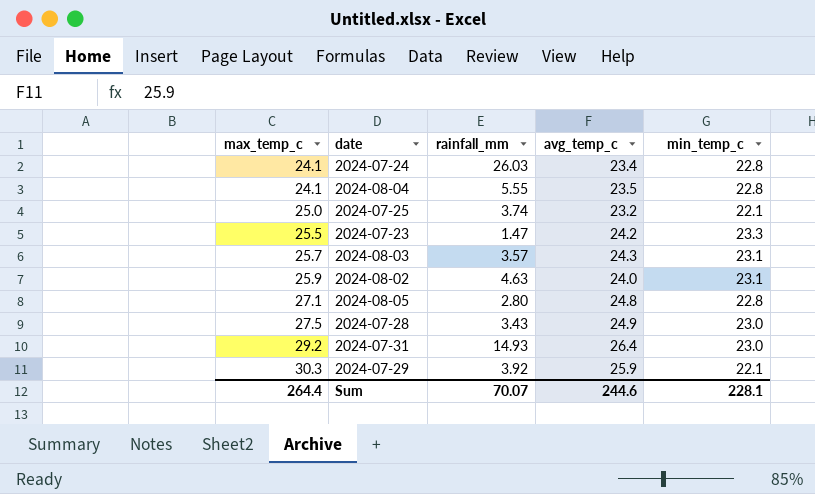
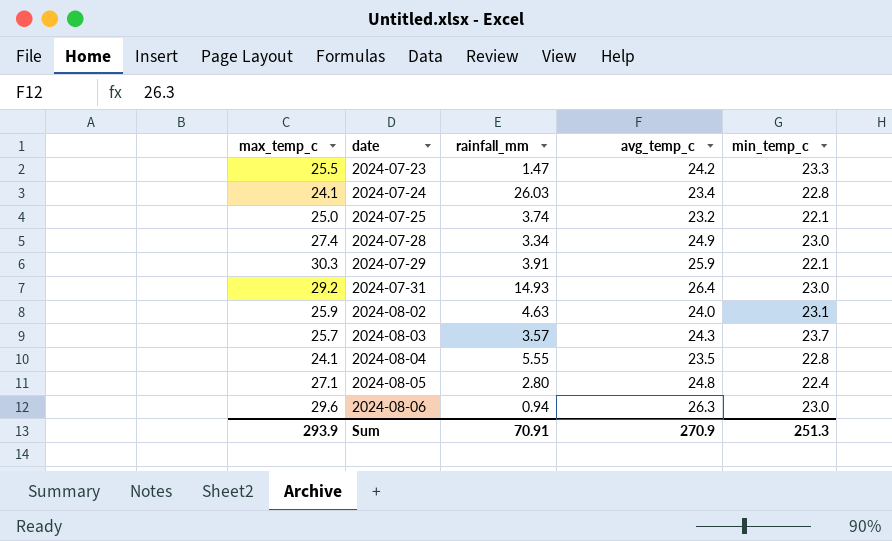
row order: max_temp_c ascending -> date ascending
2024-07-28 | max_temp_c: 27.5 -> 27.4
2024-07-28 | rainfall_mm: 3.43 -> 3.34
2024-07-29 | rainfall_mm: 3.92 -> 3.91
2024-08-03 | min_temp_c: 23.1 -> 23.7
2024-08-05 | min_temp_c: 22.8 -> 22.4
row 2024-08-06: none -> 29.6 | 0.94 | 26.3 | 23.0
Sum | max_temp_c: 264.4 -> 293.9
Sum | rainfall_mm: 70.07 -> 70.91
Sum | avg_temp_c: 244.6 -> 270.9
Sum | min_temp_c: 228.1 -> 251.3

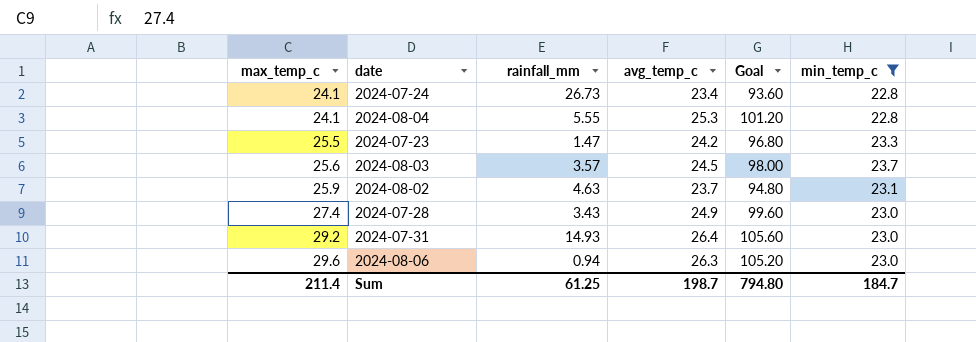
filter: none -> min_temp_c >= 22.8
row order: date ascending -> max_temp_c ascending
column Goal | formula: none -> [avg_temp_c] * 4
2024-07-24 | rainfall_mm: 26.03 -> 26.73
2024-08-04 | avg_temp_c: 23.5 -> 25.3
2024-08-03 | max_temp_c: 25.7 -> 25.6
2024-08-03 | avg_temp_c: 24.3 -> 24.5
2024-08-02 | avg_temp_c: 24.0 -> 23.7
2024-07-28 | rainfall_mm: 3.34 -> 3.43
Sum | max_temp_c: 293.9 -> 211.4
Sum | rainfall_mm: 70.91 -> 61.25
Sum | avg_temp_c: 270.9 -> 198.7
Sum | min_temp_c: 251.3 -> 184.7

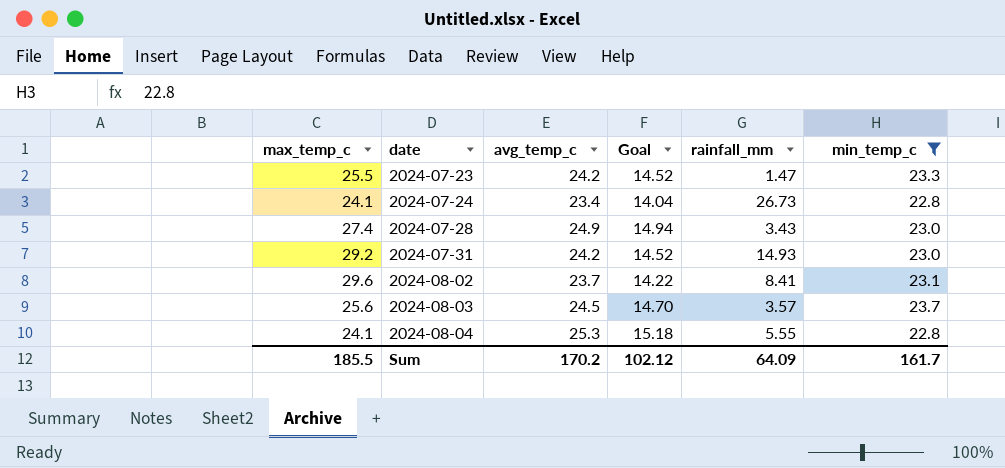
row order: max_temp_c ascending -> date ascending
column Goal | formula: [avg_temp_c] * 4 -> [avg_temp_c] * 0.6
column rainfall_mm | position: 3 -> 5
row 2024-08-06: 29.6 | 0.94 | 26.3 | 105.20 | 23.0 -> none
2024-07-31 | avg_temp_c: 26.4 -> 24.2
2024-08-02 | max_temp_c: 25.9 -> 29.6
2024-08-02 | rainfall_mm: 4.63 -> 8.41
Sum | max_temp_c: 211.4 -> 185.5
Sum | avg_temp_c: 198.7 -> 170.2
Sum | Goal: 794.80 -> 102.12
Sum | rainfall_mm: 61.25 -> 64.09
Sum | min_temp_c: 184.7 -> 161.7

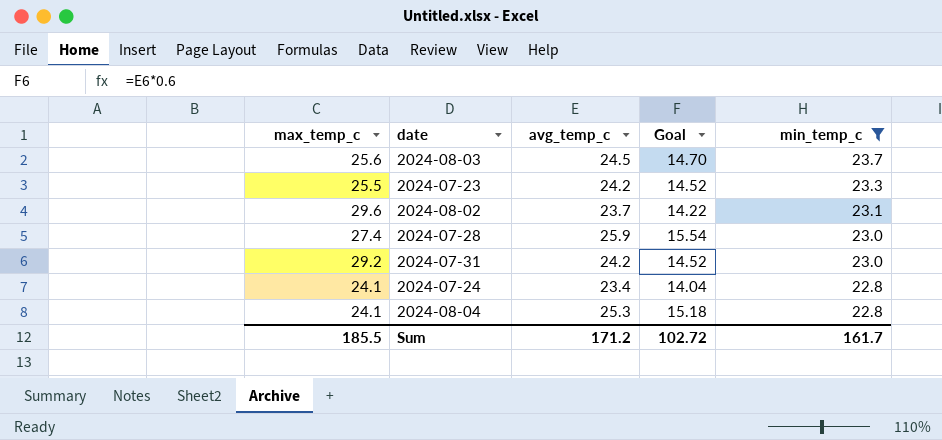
row order: date ascending -> min_temp_c descending
column rainfall_mm | position: 5 -> none
2024-07-28 | avg_temp_c: 24.9 -> 25.9
2024-07-28 | Goal: 14.94 -> 15.54
Sum | avg_temp_c: 170.2 -> 171.2
Sum | Goal: 102.12 -> 102.72

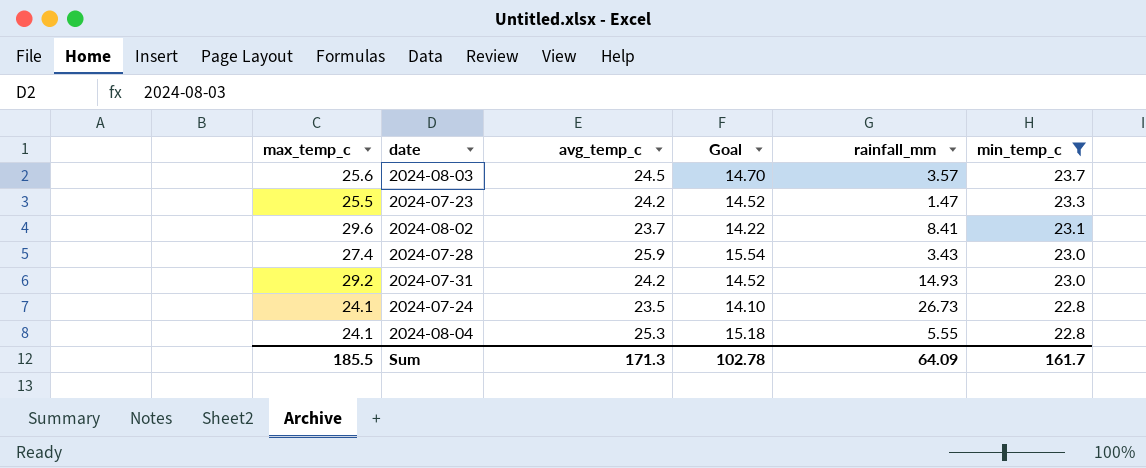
column rainfall_mm | position: none -> 5
2024-07-24 | avg_temp_c: 23.4 -> 23.5
2024-07-24 | Goal: 14.04 -> 14.10
Sum | avg_temp_c: 171.2 -> 171.3
Sum | Goal: 102.72 -> 102.78

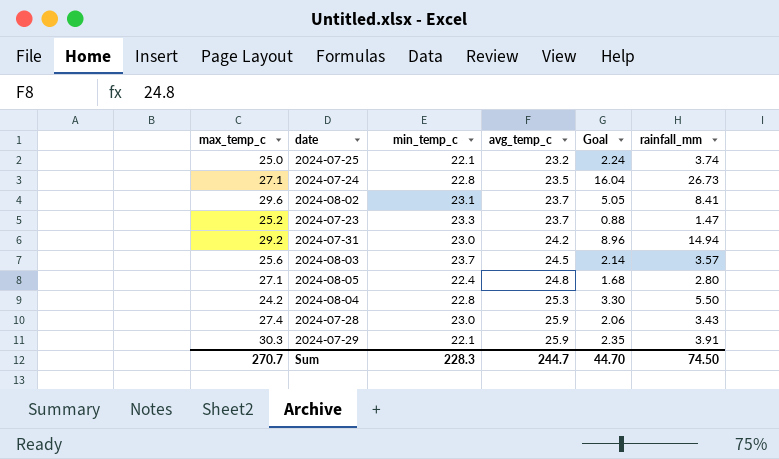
filter: min_temp_c >= 22.8 -> none
row order: min_temp_c descending -> avg_temp_c ascending
column min_temp_c | position: 6 -> 3
column Goal | formula: [avg_temp_c] * 0.6 -> [rainfall_mm] * 0.6
2024-07-24 | max_temp_c: 24.1 -> 27.1
2024-07-23 | max_temp_c: 25.5 -> 25.2
2024-07-23 | avg_temp_c: 24.2 -> 23.7
2024-07-31 | rainfall_mm: 14.93 -> 14.94
2024-08-04 | max_temp_c: 24.1 -> 24.2
2024-08-04 | rainfall_mm: 5.55 -> 5.50
Sum | max_temp_c: 185.5 -> 270.7
Sum | min_temp_c: 161.7 -> 228.3
Sum | avg_temp_c: 171.3 -> 244.7
Sum | Goal: 102.78 -> 44.70
Sum | rainfall_mm: 64.09 -> 74.50

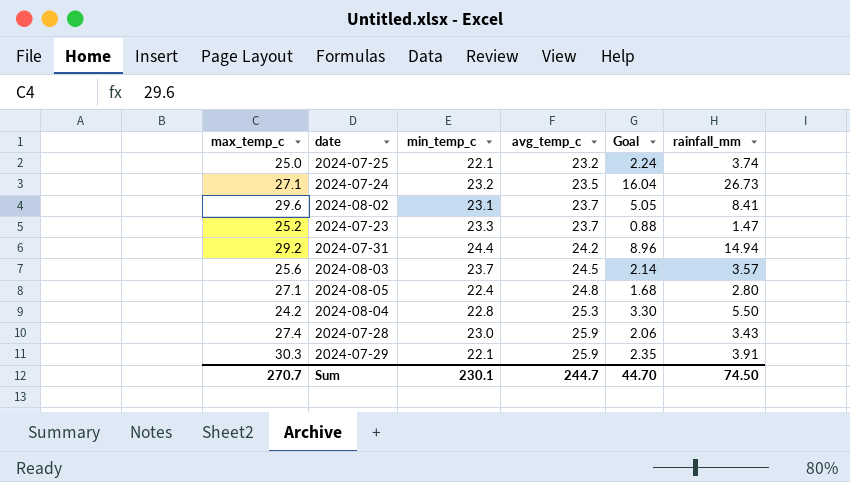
2024-07-24 | min_temp_c: 22.8 -> 23.2
2024-07-31 | min_temp_c: 23.0 -> 24.4
Sum | min_temp_c: 228.3 -> 230.1

